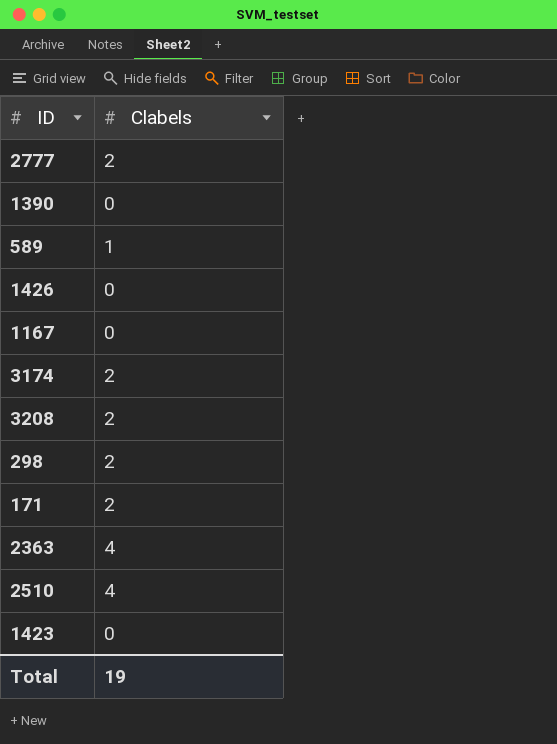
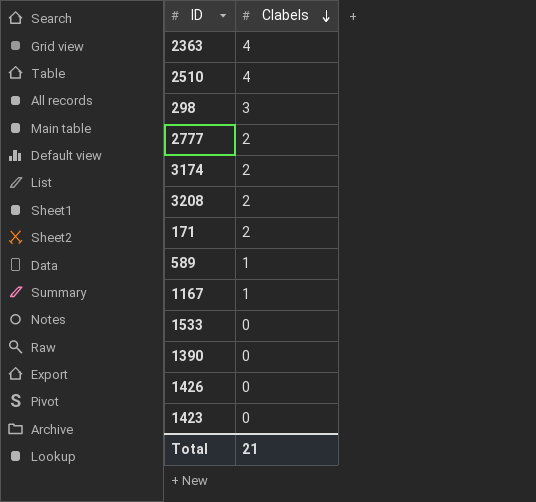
row order: none -> Clabels descending
298 | Clabels: 2 -> 3
1167 | Clabels: 0 -> 1
row 1533: none -> 0
Total | Clabels: 19 -> 21

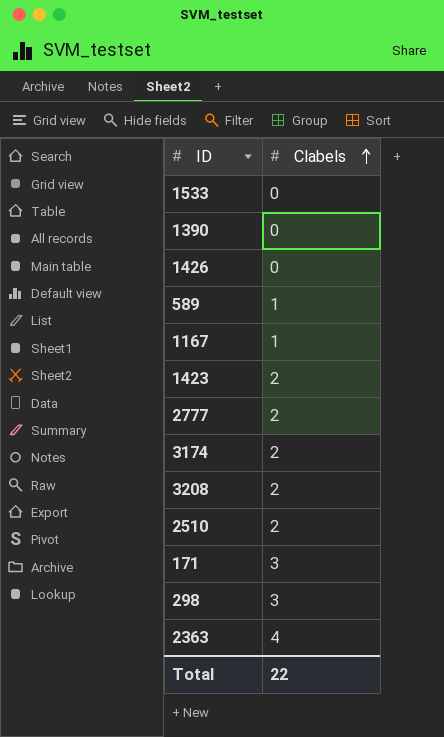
row order: Clabels descending -> Clabels ascending
1423 | Clabels: 0 -> 2
2510 | Clabels: 4 -> 2
171 | Clabels: 2 -> 3
Total | Clabels: 21 -> 22

